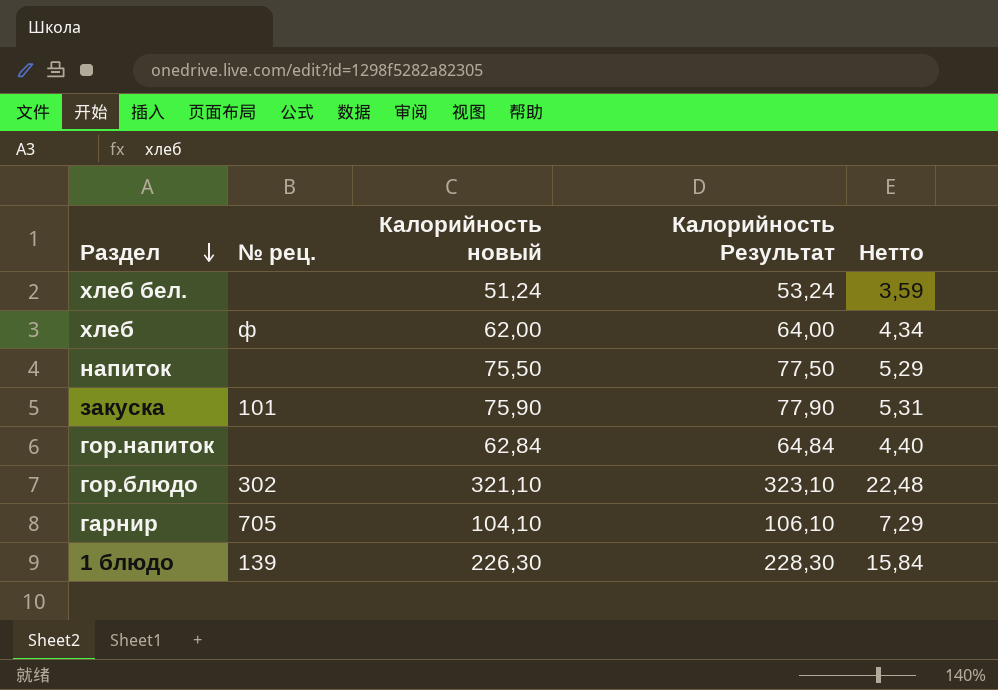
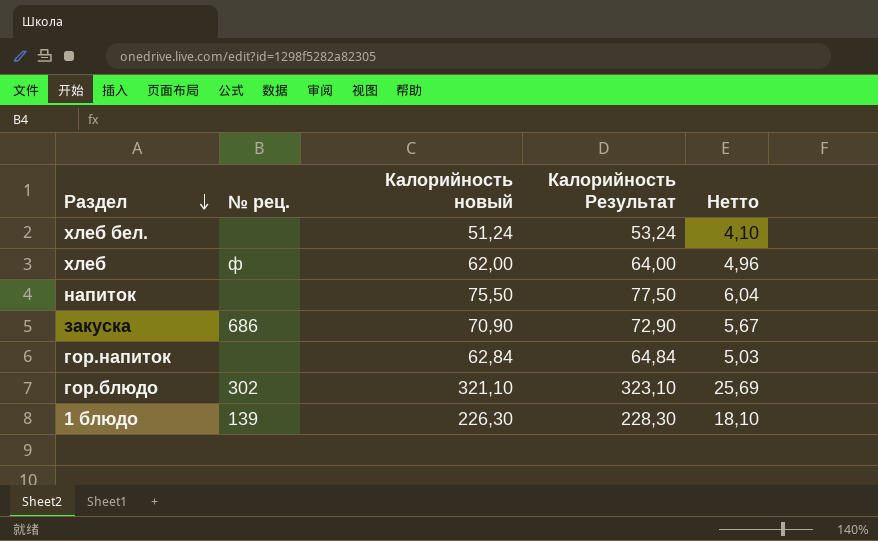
column Нетто | formula: [Калорийность новый] * 0,07 -> [Калорийность новый] * 0,08
row гарнир: 705 | 104,10 | 106,10 | 7,29 -> none
закуска | № рец.: 101 -> 686
закуска | Калорийность новый: 75,90 -> 70,90
закуска | Калорийность Результат: 77,90 -> 72,90

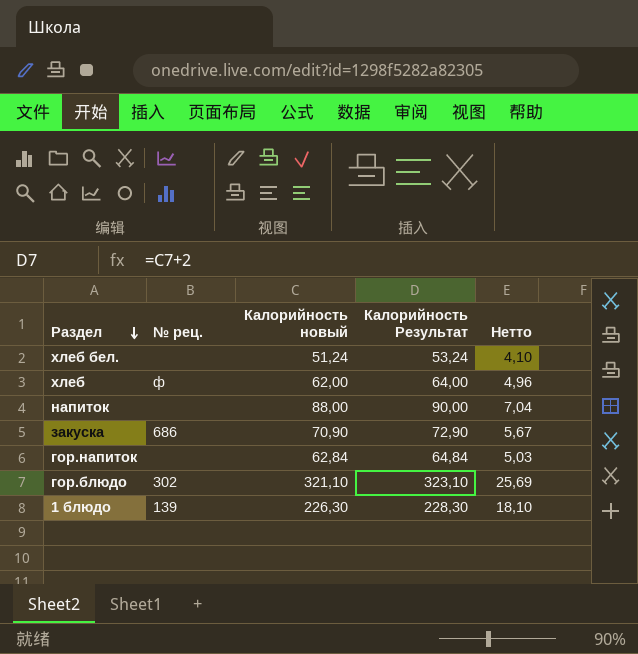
напиток | Калорийность новый: 75,50 -> 88,00
напиток | Калорийность Результат: 77,50 -> 90,00
напиток | Нетто: 6,04 -> 7,04

